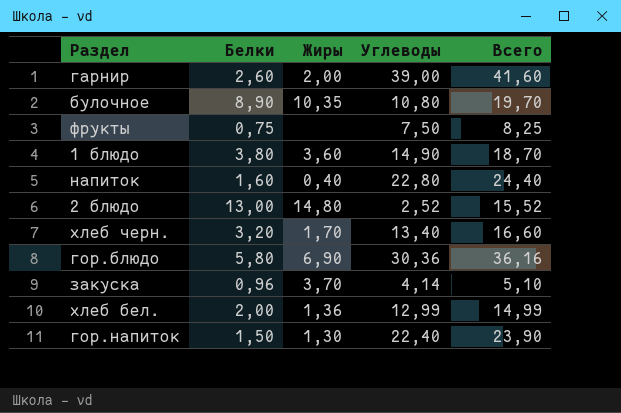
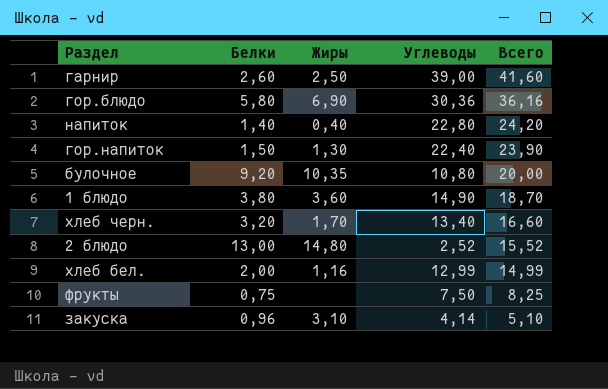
row order: none -> Всего descending
гарнир | Жиры: 2,00 -> 2,50
напиток | Белки: 1,60 -> 1,40
напиток | Всего: 24,40 -> 24,20
булочное | Белки: 8,90 -> 9,20
булочное | Всего: 19,70 -> 20,00
хлеб бел. | Жиры: 1,36 -> 1,16
закуска | Жиры: 3,70 -> 3,10

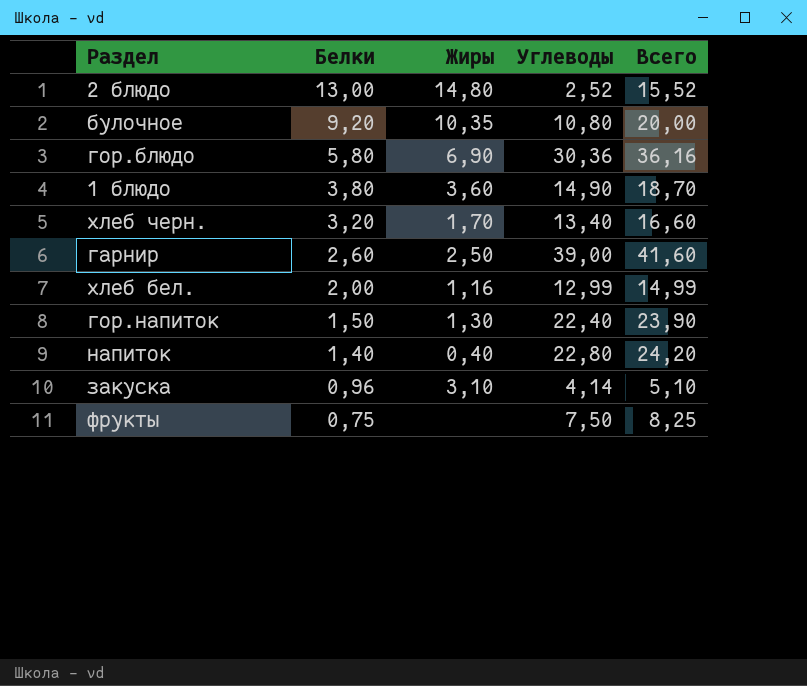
row order: Всего descending -> Белки descending

